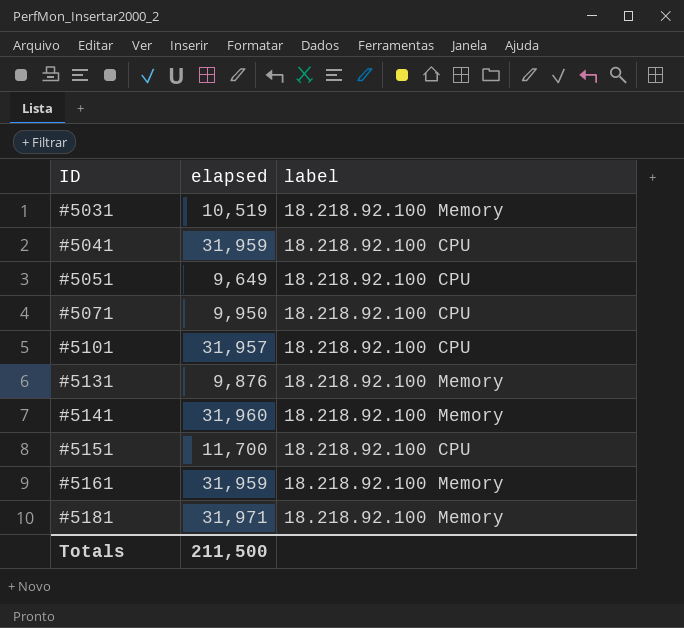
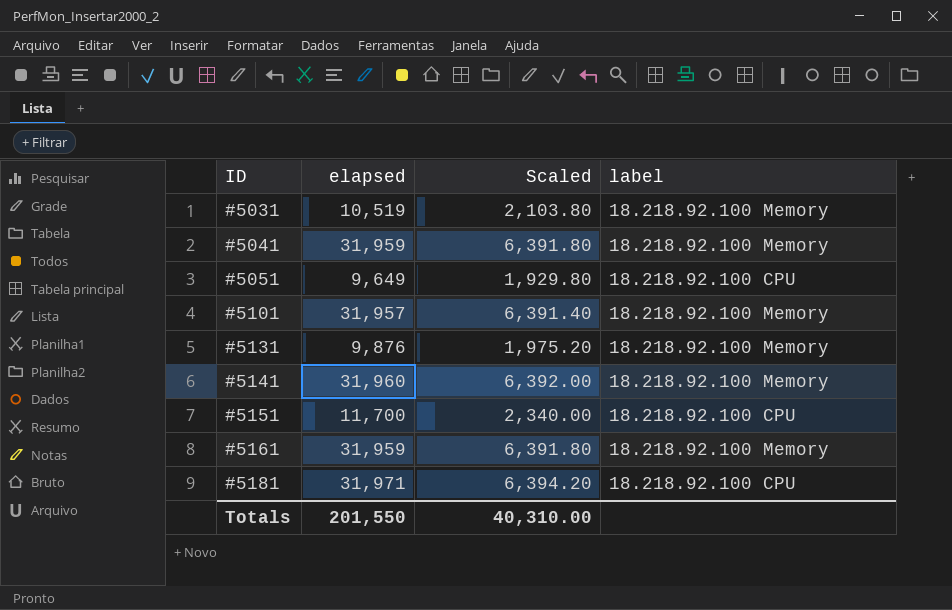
column Scaled | formula: none -> [elapsed] * 0.2
row #5071: 9,950 | 18.218.92.100 CPU -> none
#5041 | label: 18.218.92.100 CPU -> 18.218.92.100 Memory
#5101 | label: 18.218.92.100 CPU -> 18.218.92.100 Memory
#5181 | label: 18.218.92.100 Memory -> 18.218.92.100 CPU
Totals | elapsed: 211,500 -> 201,550

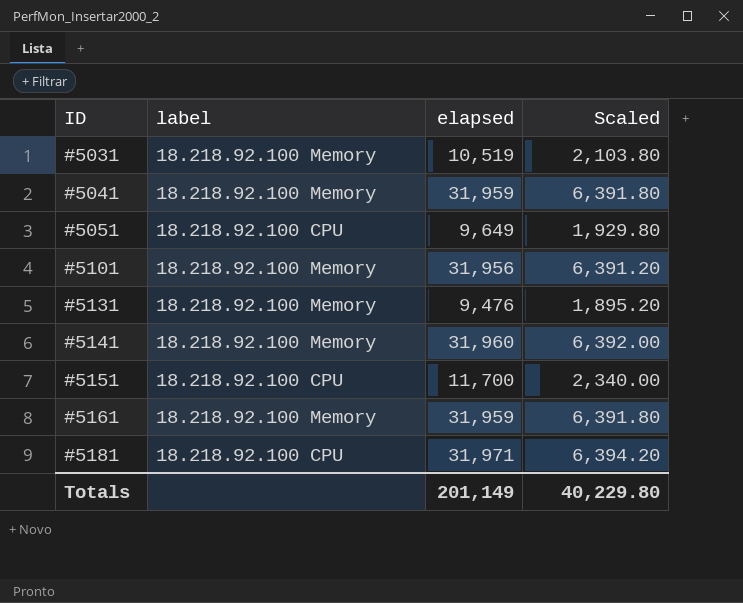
column label | position: 4 -> 2
#5101 | elapsed: 31,957 -> 31,956
#5101 | Scaled: 6,391.40 -> 6,391.20
#5131 | elapsed: 9,876 -> 9,476
#5131 | Scaled: 1,975.20 -> 1,895.20
Totals | elapsed: 201,550 -> 201,149
Totals | Scaled: 40,310.00 -> 40,229.80

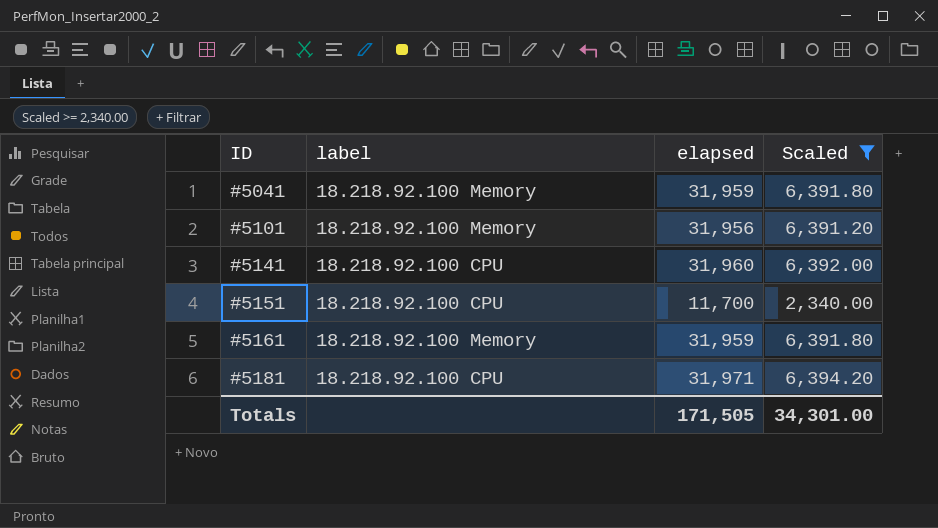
filter: none -> Scaled >= 2,340.00
#5141 | label: 18.218.92.100 Memory -> 18.218.92.100 CPU
Totals | elapsed: 201,149 -> 171,505
Totals | Scaled: 40,229.80 -> 34,301.00

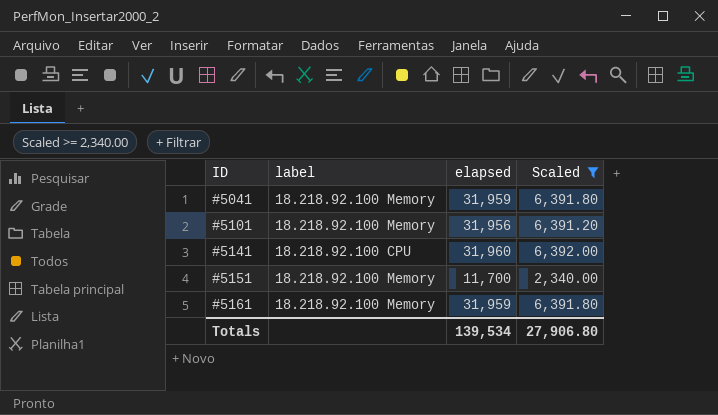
row #5181: 18.218.92.100 CPU | 31,971 | 6,394.20 -> none
#5151 | label: 18.218.92.100 CPU -> 18.218.92.100 Memory
Totals | elapsed: 171,505 -> 139,534
Totals | Scaled: 34,301.00 -> 27,906.80

